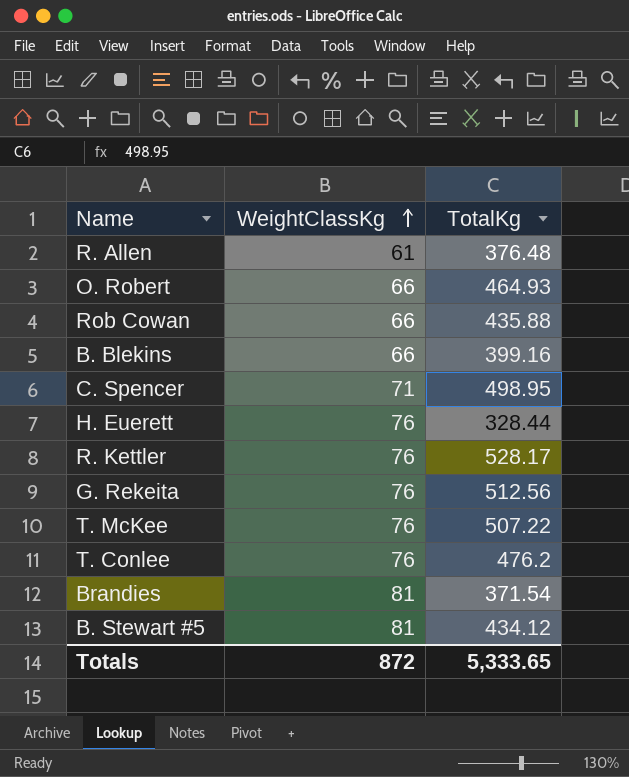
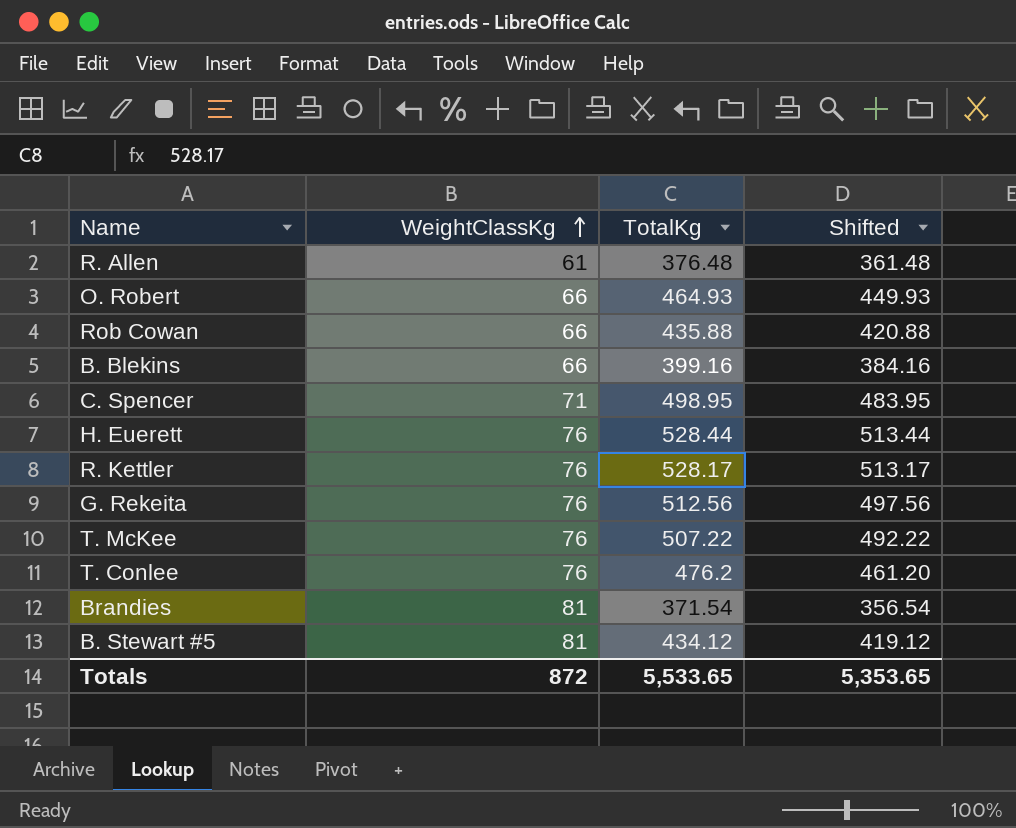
column Shifted | formula: none -> [TotalKg] - 15
H. Euerett | TotalKg: 328.44 -> 528.44
Totals | TotalKg: 5,333.65 -> 5,533.65

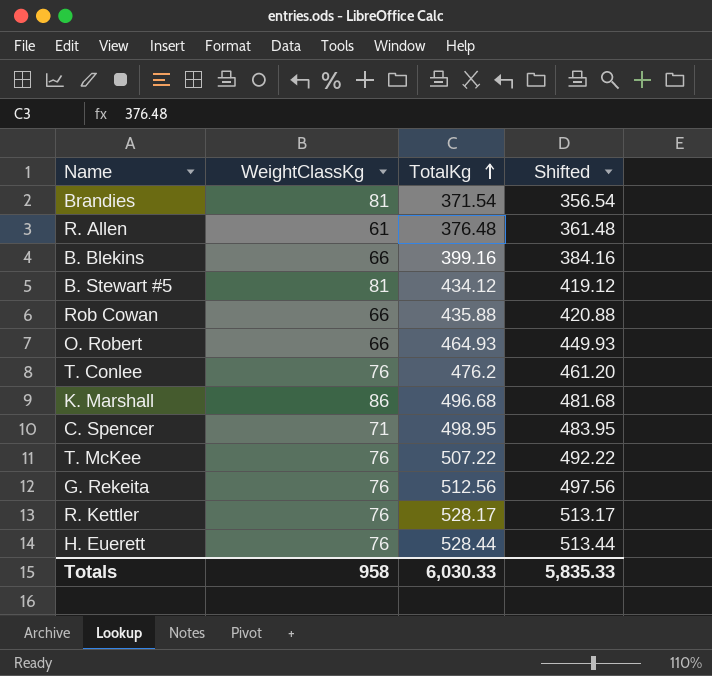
row order: WeightClassKg ascending -> TotalKg ascending
row K. Marshall: none -> 86 | 496.68 | 481.68
Totals | WeightClassKg: 872 -> 958
Totals | TotalKg: 5,533.65 -> 6,030.33
Totals | Shifted: 5,353.65 -> 5,835.33

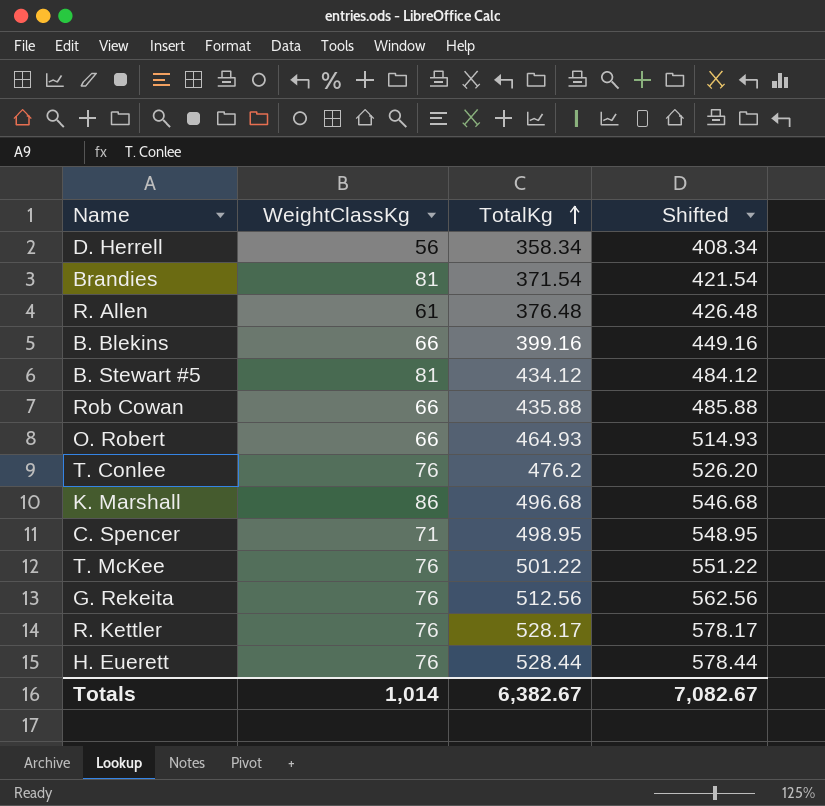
column Shifted | formula: [TotalKg] - 15 -> [TotalKg] + 50
row D. Herrell: none -> 56 | 358.34 | 408.34
T. McKee | TotalKg: 507.22 -> 501.22
Totals | WeightClassKg: 958 -> 1,014
Totals | TotalKg: 6,030.33 -> 6,382.67
Totals | Shifted: 5,835.33 -> 7,082.67

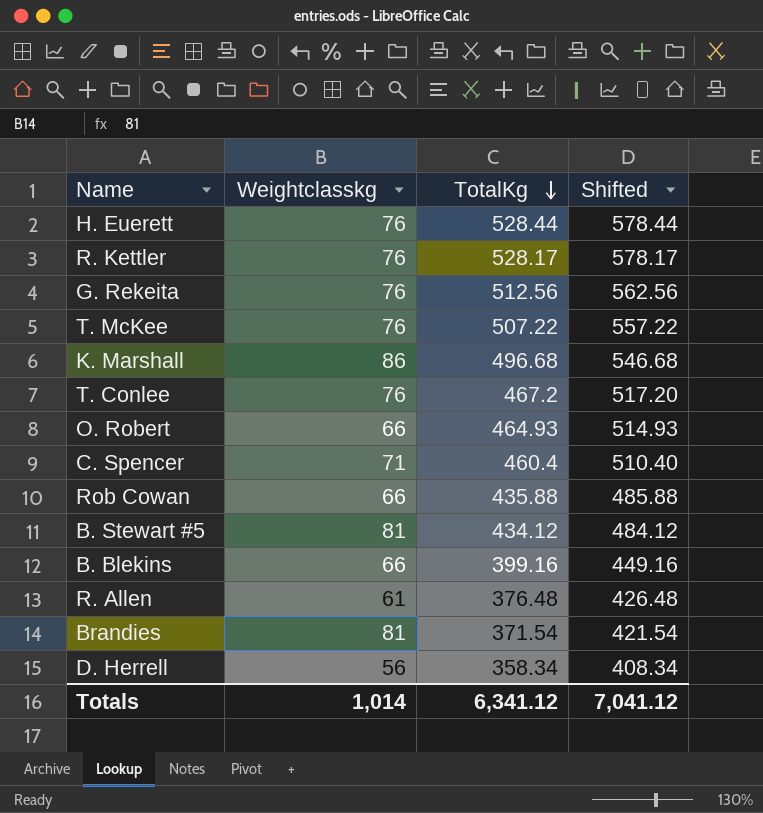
row order: TotalKg ascending -> TotalKg descending
column name: WeightClassKg -> Weightclasskg
T. McKee | TotalKg: 501.22 -> 507.22
T. McKee | Shifted: 551.22 -> 557.22
T. Conlee | TotalKg: 476.2 -> 467.2
T. Conlee | Shifted: 526.20 -> 517.20
C. Spencer | TotalKg: 498.95 -> 460.4
C. Spencer | Shifted: 548.95 -> 510.40
Totals | TotalKg: 6,382.67 -> 6,341.12
Totals | Shifted: 7,082.67 -> 7,041.12

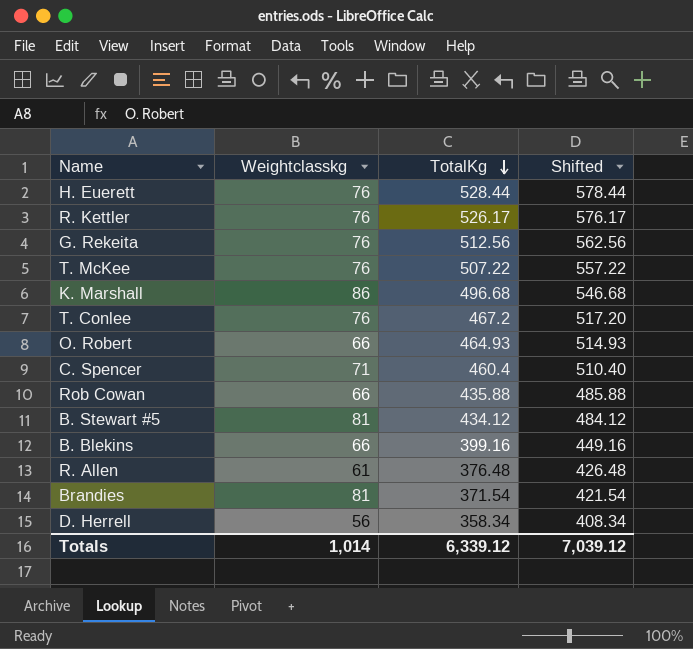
R. Kettler | TotalKg: 528.17 -> 526.17
R. Kettler | Shifted: 578.17 -> 576.17
Totals | TotalKg: 6,341.12 -> 6,339.12
Totals | Shifted: 7,041.12 -> 7,039.12

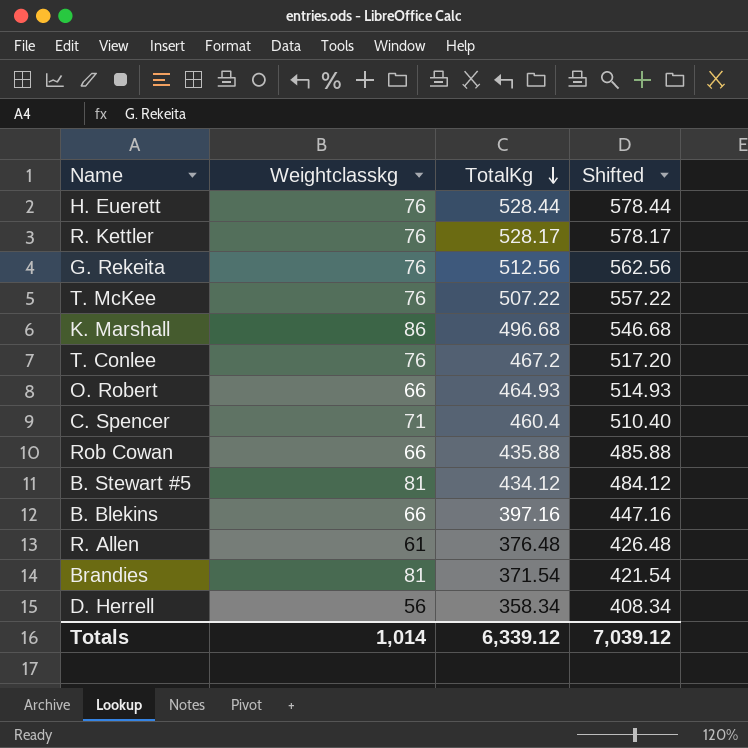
R. Kettler | TotalKg: 526.17 -> 528.17
R. Kettler | Shifted: 576.17 -> 578.17
B. Blekins | TotalKg: 399.16 -> 397.16
B. Blekins | Shifted: 449.16 -> 447.16

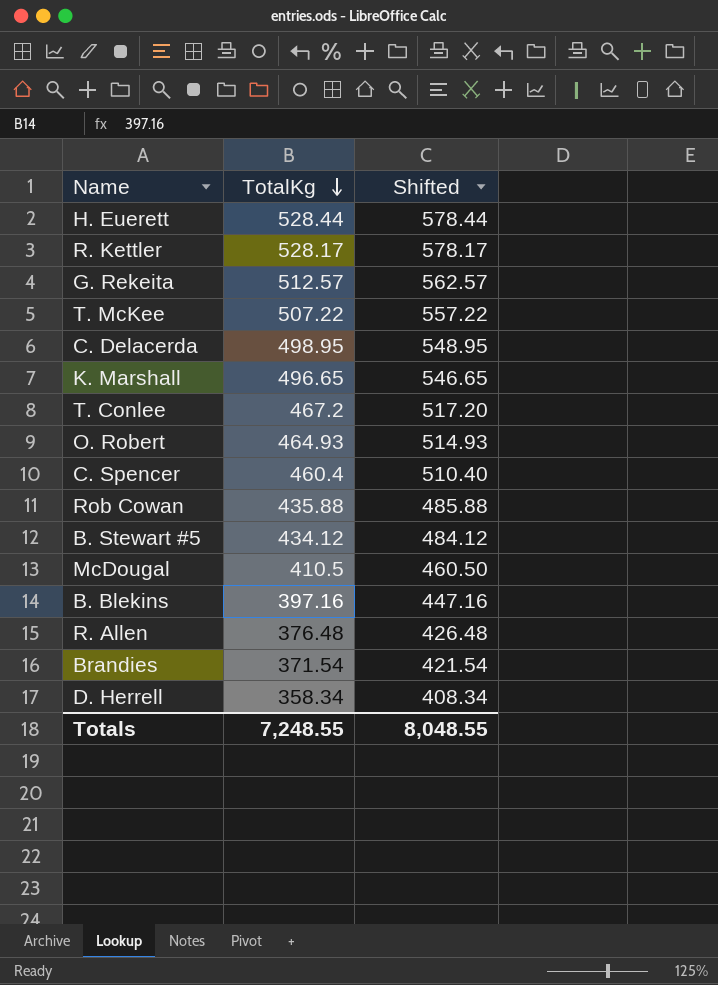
column Weightclasskg | position: 2 -> none
G. Rekeita | TotalKg: 512.56 -> 512.57
G. Rekeita | Shifted: 562.56 -> 562.57
row C. Delacerda: none -> 498.95 | 548.95
K. Marshall | TotalKg: 496.68 -> 496.65
K. Marshall | Shifted: 546.68 -> 546.65
row McDougal: none -> 410.5 | 460.50
Totals | TotalKg: 6,339.12 -> 7,248.55
Totals | Shifted: 7,039.12 -> 8,048.55

